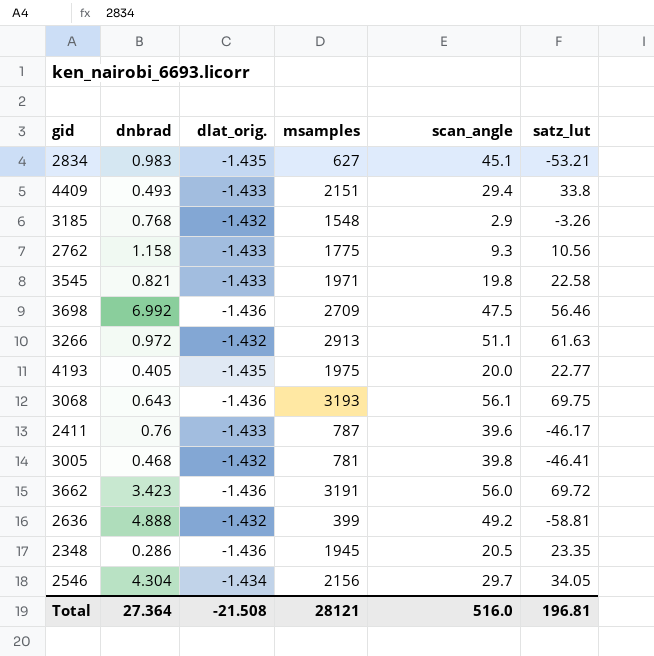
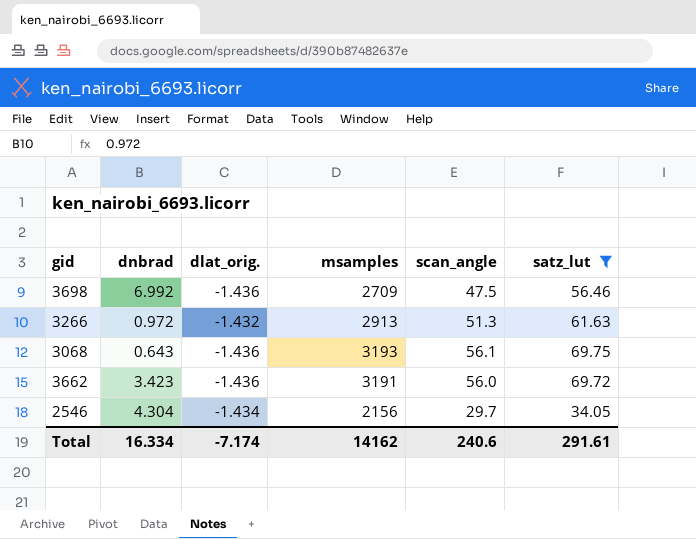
filter: none -> satz_lut >= 34.05
3266 | scan_angle: 51.1 -> 51.3
Total | dnbrad: 27.364 -> 16.334
Total | dlat_orig.: -21.508 -> -7.174
Total | msamples: 28121 -> 14162
Total | scan_angle: 516.0 -> 240.6
Total | satz_lut: 196.81 -> 291.61

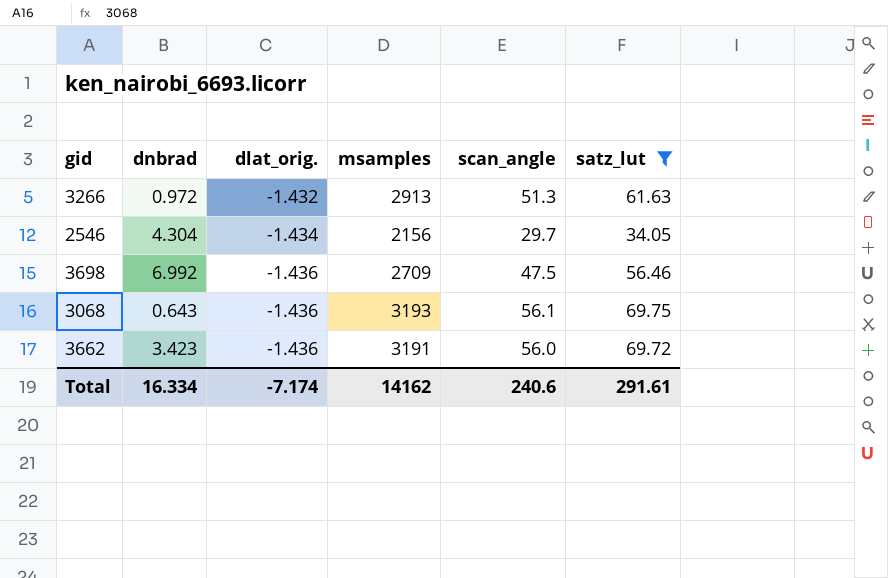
row order: none -> dlat_orig. descending

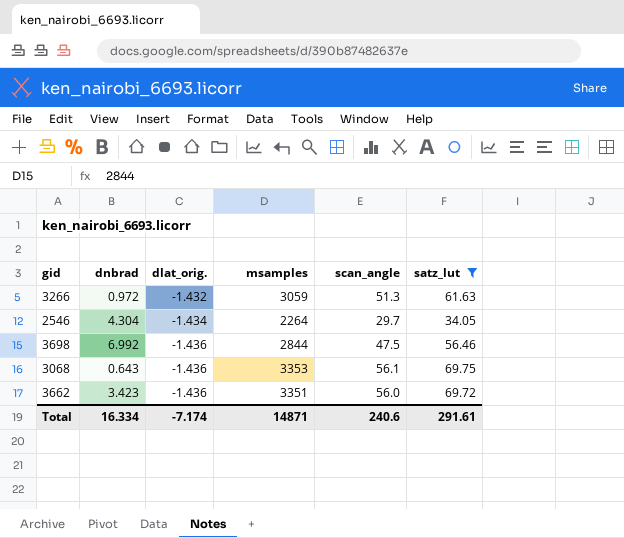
3266 | msamples: 2913 -> 3059
2546 | msamples: 2156 -> 2264
3698 | msamples: 2709 -> 2844
3068 | msamples: 3193 -> 3353
3662 | msamples: 3191 -> 3351
Total | msamples: 14162 -> 14871

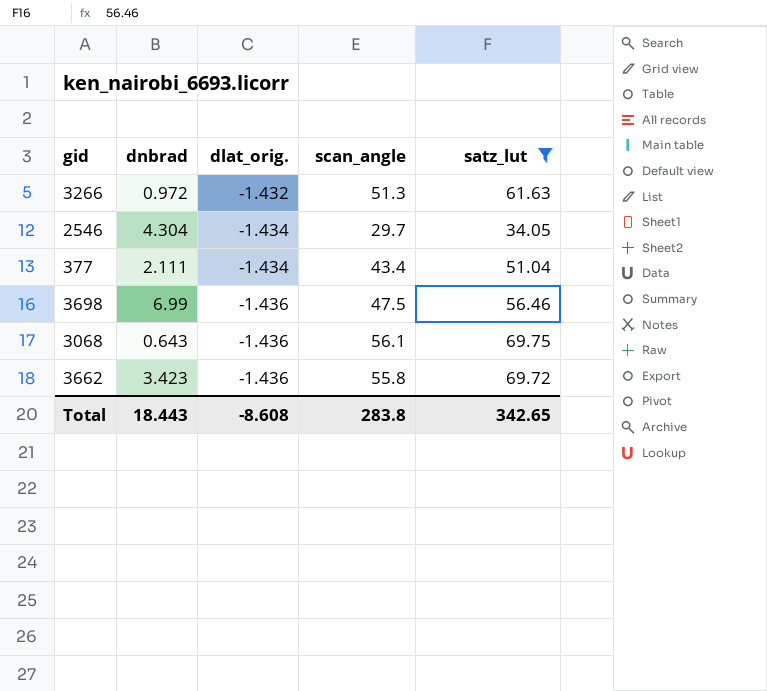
column msamples | position: 4 -> none
row 377: none -> 2.111 | -1.434 | 43.4 | 51.04
3698 | dnbrad: 6.992 -> 6.99
3662 | scan_angle: 56.0 -> 55.8
Total | dnbrad: 16.334 -> 18.443
Total | dlat_orig.: -7.174 -> -8.608
Total | scan_angle: 240.6 -> 283.8
Total | satz_lut: 291.61 -> 342.65

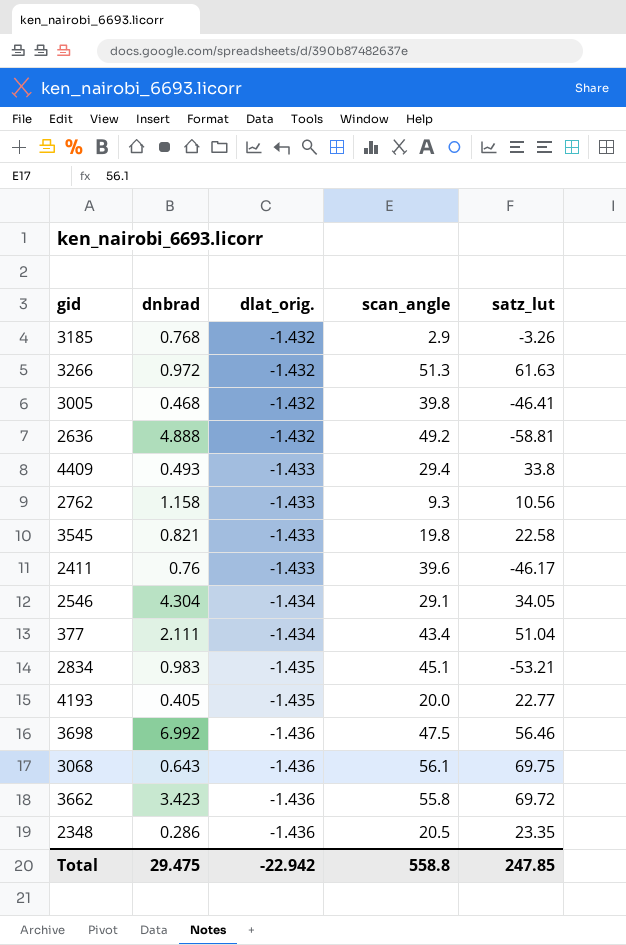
filter: satz_lut >= 34.05 -> none
2546 | scan_angle: 29.7 -> 29.1
3698 | dnbrad: 6.99 -> 6.992
Total | dnbrad: 18.443 -> 29.475
Total | dlat_orig.: -8.608 -> -22.942
Total | scan_angle: 283.8 -> 558.8
Total | satz_lut: 342.65 -> 247.85

